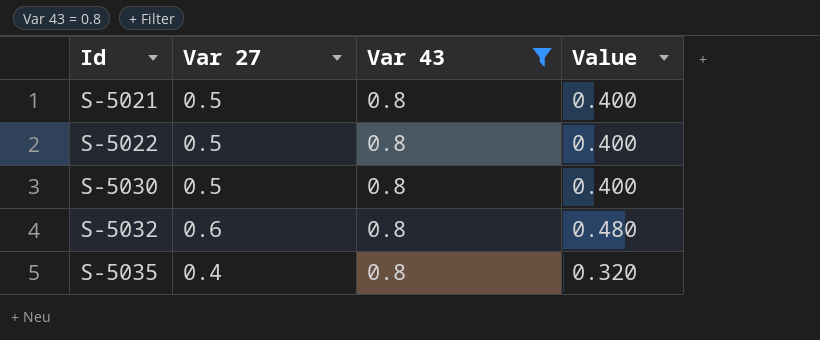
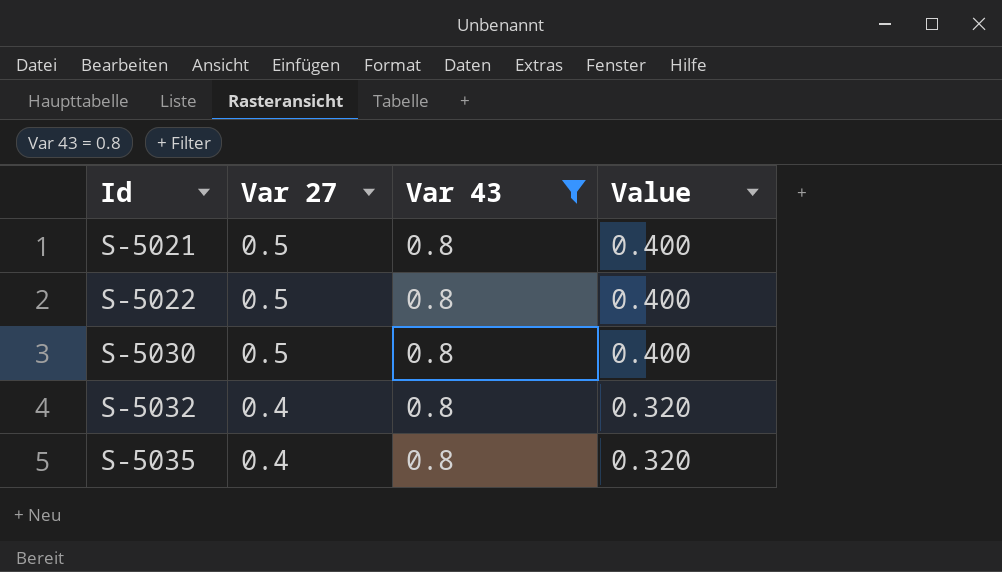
S-5032 | Var 27: 0.6 -> 0.4
S-5032 | Value: 0.480 -> 0.320

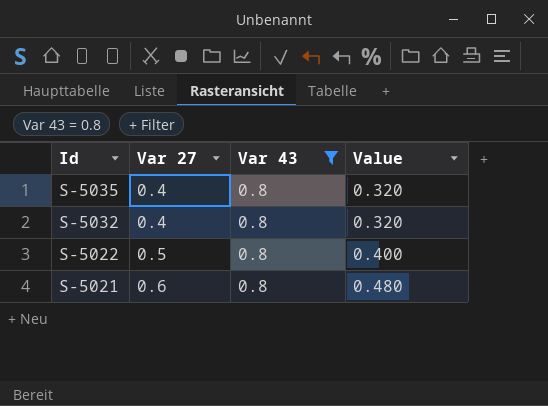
row order: Id ascending -> Id descending
row S-5030: 0.5 | 0.8 | 0.400 -> none
S-5021 | Var 27: 0.5 -> 0.6
S-5021 | Value: 0.400 -> 0.480

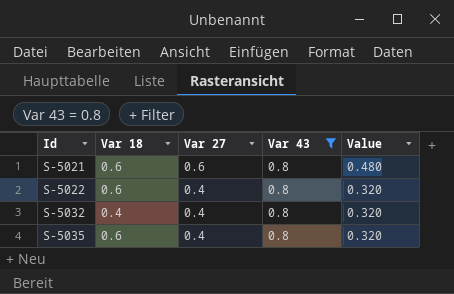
row order: Id descending -> Id ascending
column Var 18 | position: none -> 2
S-5022 | Var 27: 0.5 -> 0.4
S-5022 | Value: 0.400 -> 0.320

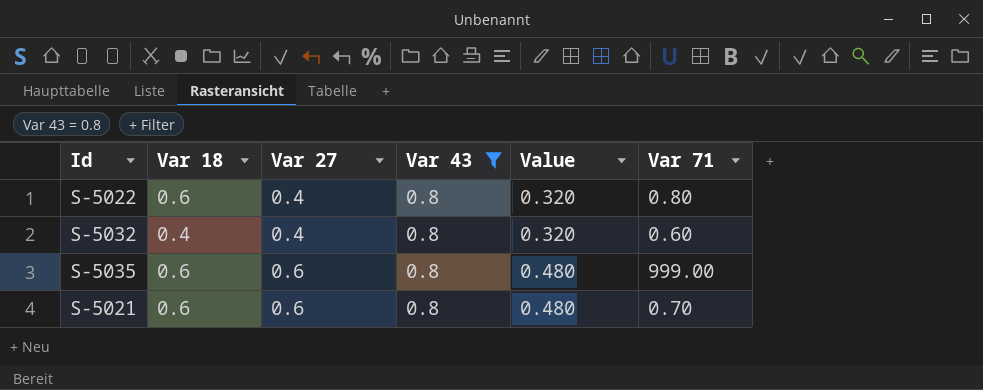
row order: Id ascending -> Var 27 ascending
column Var 71 | position: none -> 6
S-5035 | Var 27: 0.4 -> 0.6
S-5035 | Value: 0.320 -> 0.480

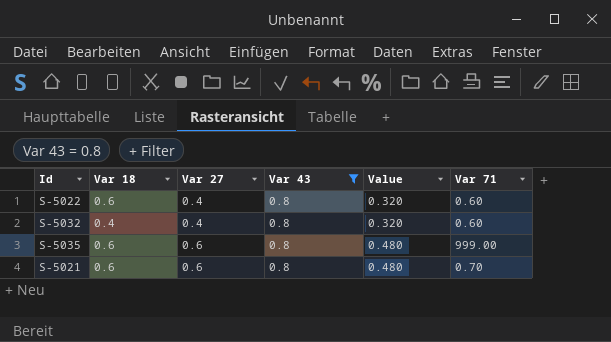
S-5022 | Var 71: 0.80 -> 0.60

